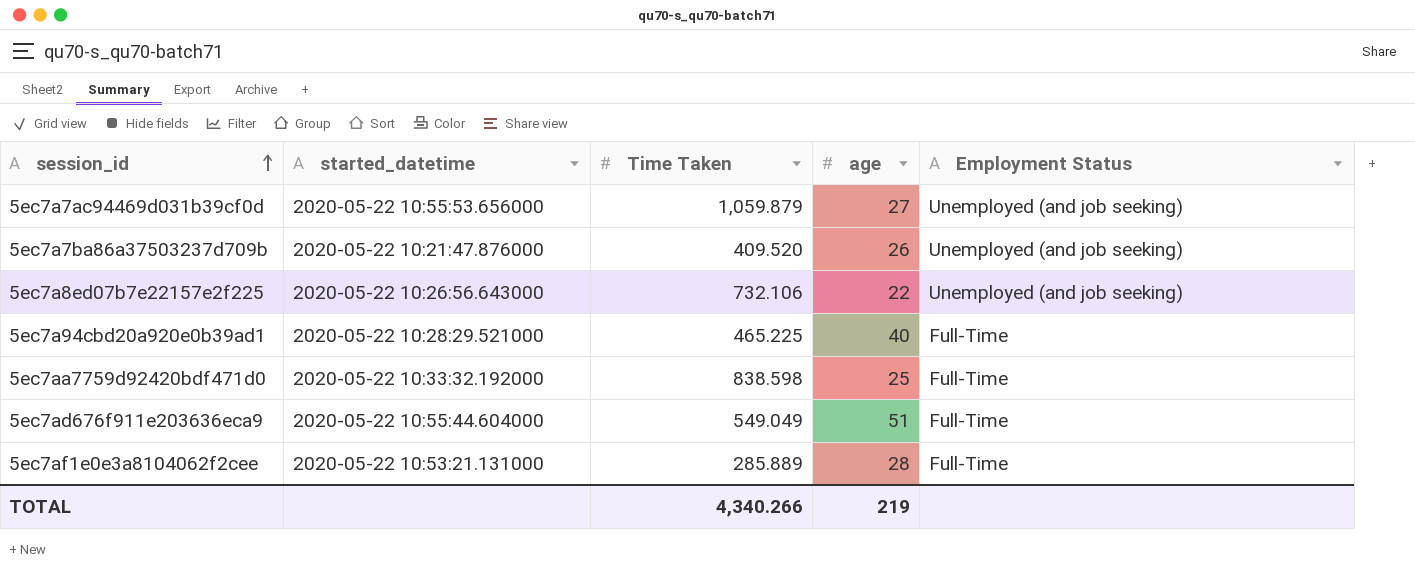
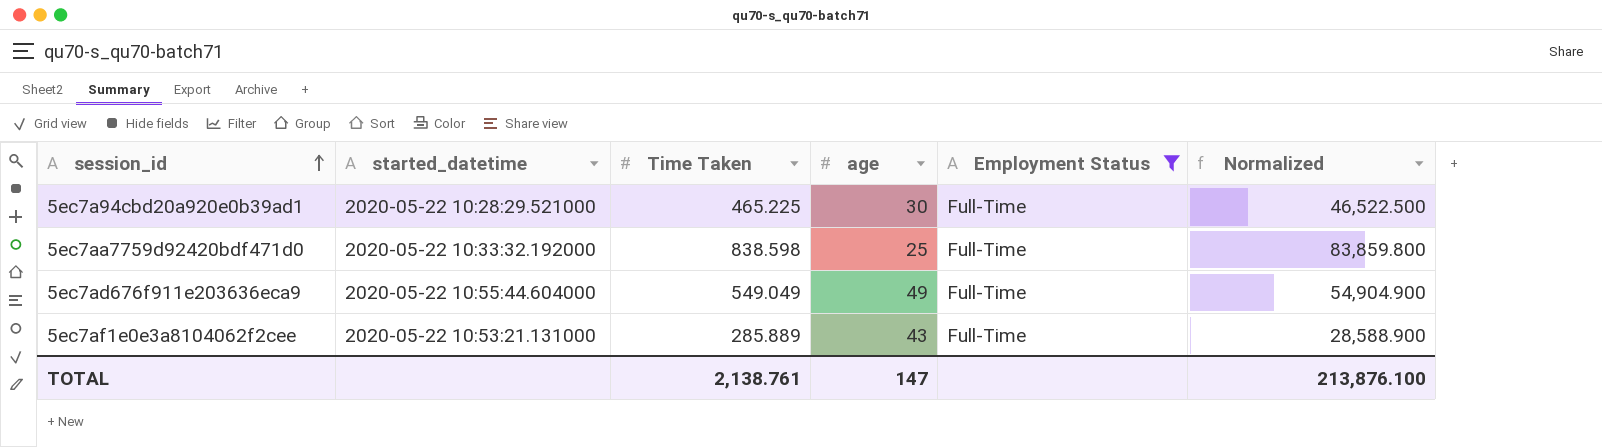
filter: none -> Employment Status = Full-Time
column Normalized | formula: none -> [Time Taken] * 100
5ec7a94cbd20a920e0b39ad1 | age: 40 -> 30
5ec7ad676f911e203636eca9 | age: 51 -> 49
5ec7af1e0e3a8104062f2cee | age: 28 -> 43
TOTAL | Time Taken: 4,340.266 -> 2,138.761
TOTAL | age: 219 -> 147

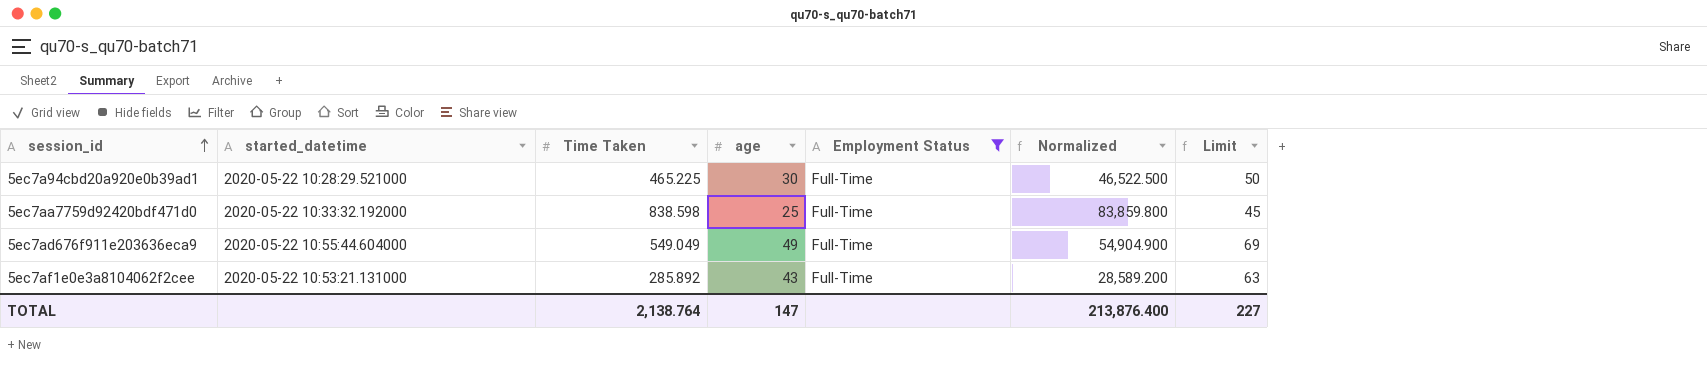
column Limit | formula: none -> [age] + 20
5ec7af1e0e3a8104062f2cee | Time Taken: 285.889 -> 285.892
5ec7af1e0e3a8104062f2cee | Normalized: 28,588.900 -> 28,589.200
TOTAL | Time Taken: 2,138.761 -> 2,138.764
TOTAL | Normalized: 213,876.100 -> 213,876.400

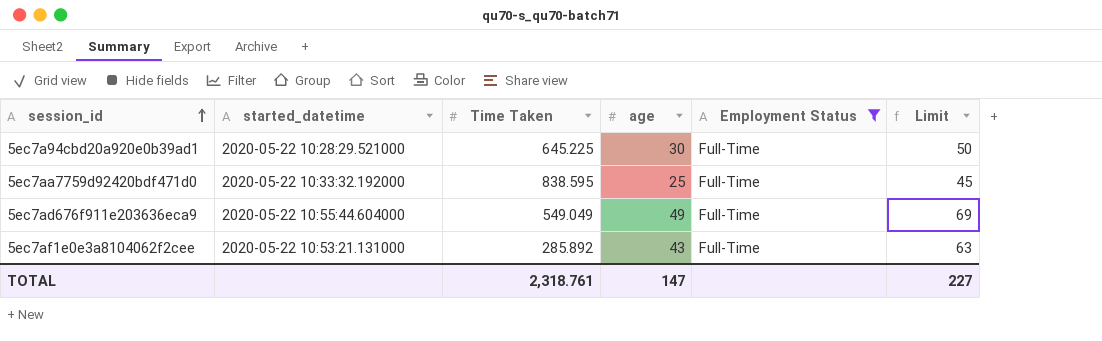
column Normalized | formula: [Time Taken] * 100 -> none
5ec7a94cbd20a920e0b39ad1 | Time Taken: 465.225 -> 645.225
5ec7aa7759d92420bdf471d0 | Time Taken: 838.598 -> 838.595
TOTAL | Time Taken: 2,138.764 -> 2,318.761

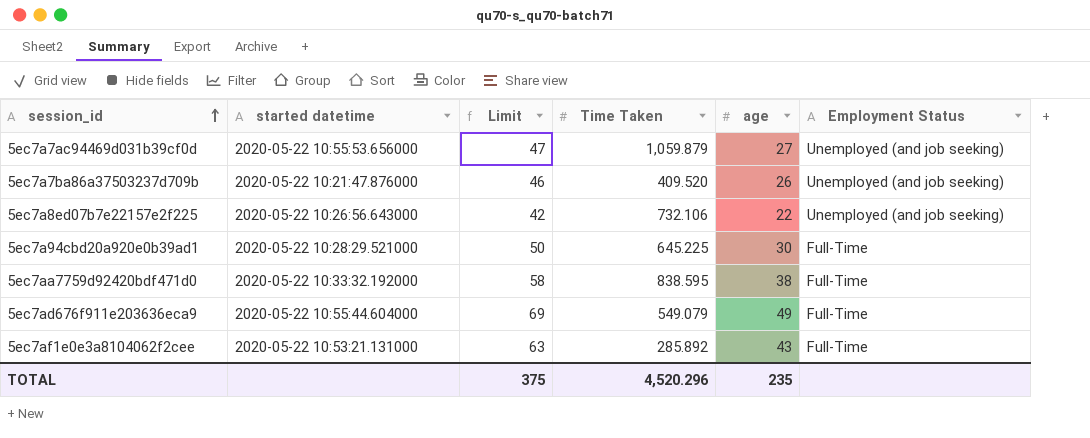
filter: Employment Status = Full-Time -> none
column name: started_datetime -> started datetime
column Limit | position: 6 -> 3
5ec7aa7759d92420bdf471d0 | Limit: 45 -> 58
5ec7aa7759d92420bdf471d0 | age: 25 -> 38
5ec7ad676f911e203636eca9 | Time Taken: 549.049 -> 549.079
TOTAL | Limit: 227 -> 375
TOTAL | Time Taken: 2,318.761 -> 4,520.296
TOTAL | age: 147 -> 235

